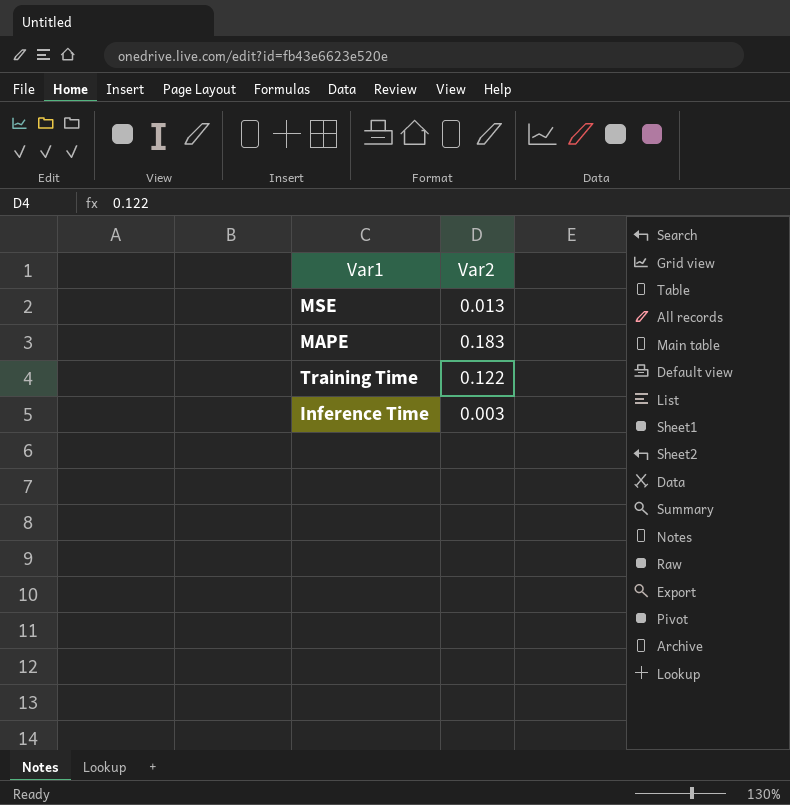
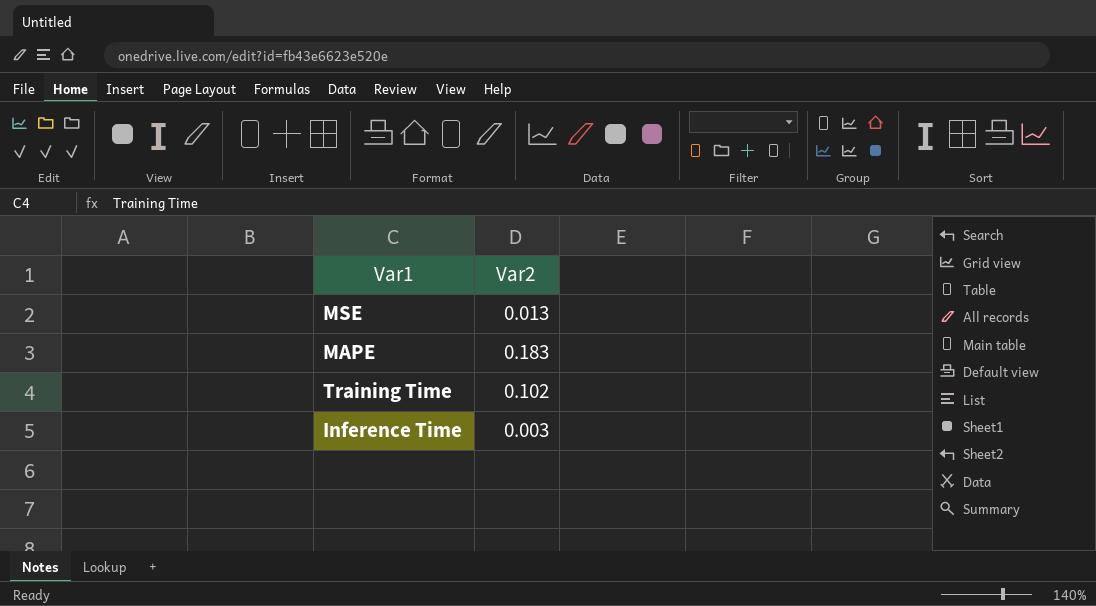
Training Time | Var2: 0.122 -> 0.102

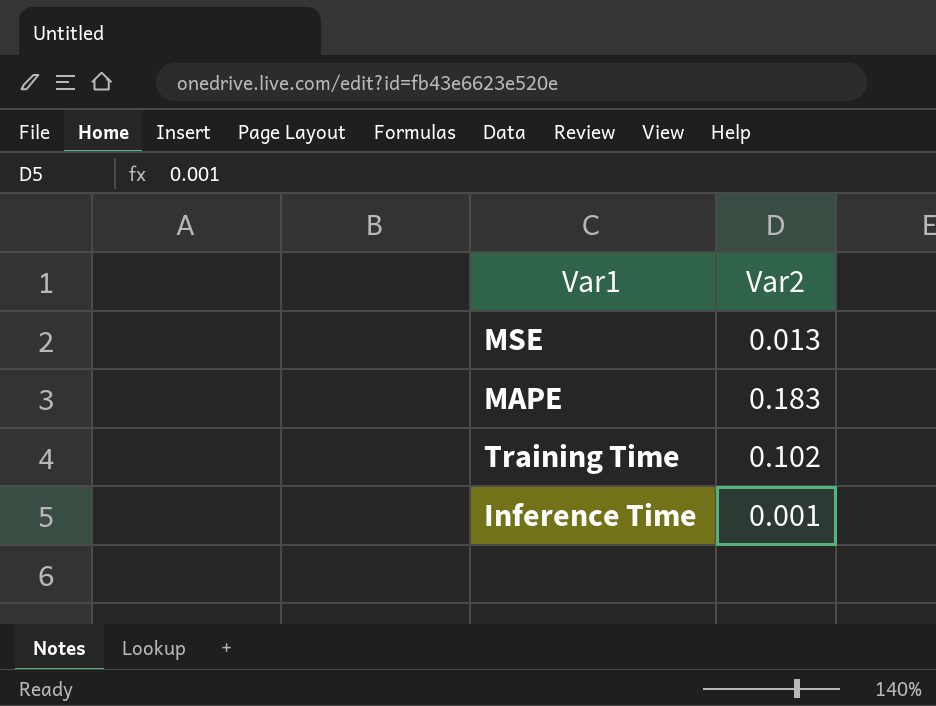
Inference Time | Var2: 0.003 -> 0.001

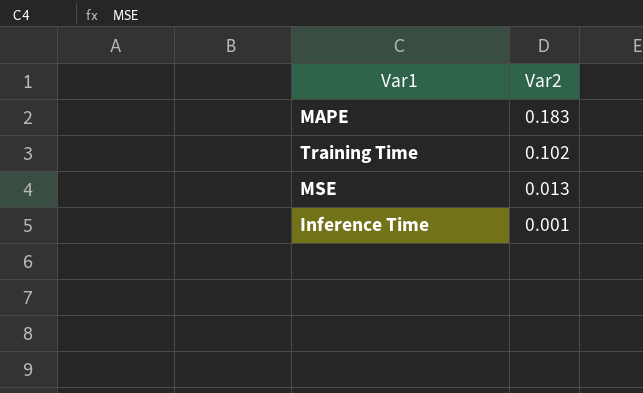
row order: none -> Var2 descending

